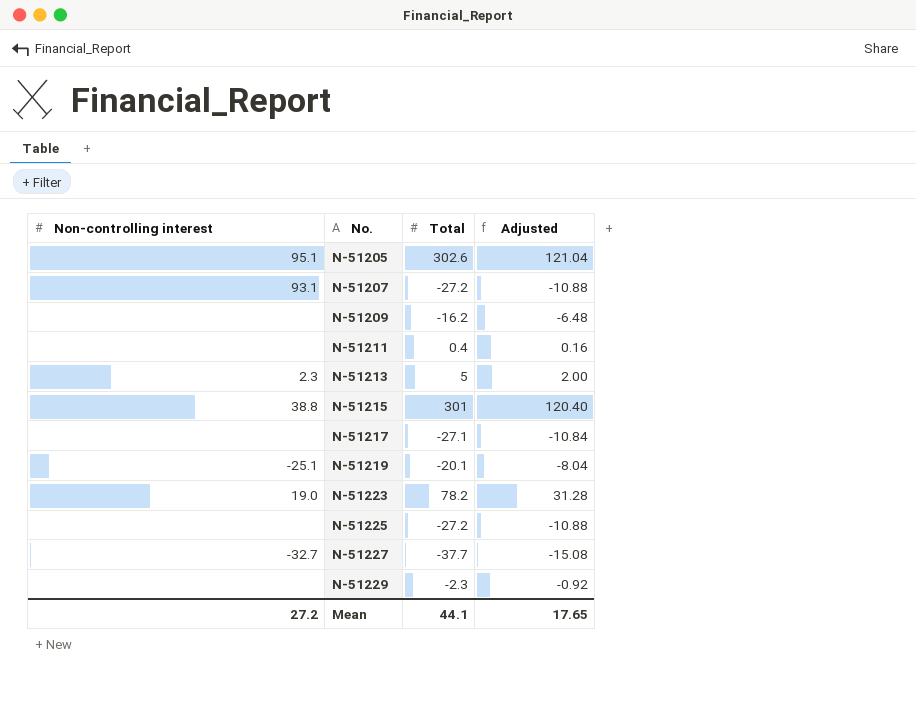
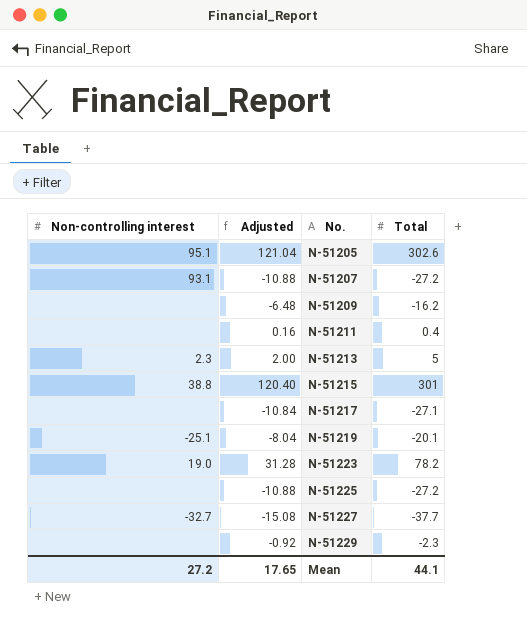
column Adjusted | position: 4 -> 2

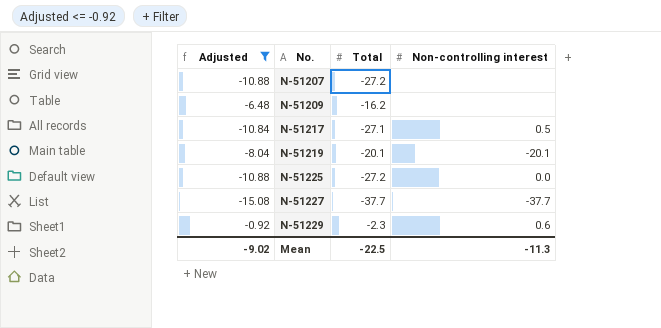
filter: none -> Adjusted <= -0.92
column Non-controlling interest | position: 1 -> 4
N-51207 | Non-controlling interest: 93.1 -> none
N-51217 | Non-controlling interest: none -> 0.5
N-51219 | Non-controlling interest: -25.1 -> -20.1
N-51225 | Non-controlling interest: none -> 0.0
N-51227 | Non-controlling interest: -32.7 -> -37.7
N-51229 | Non-controlling interest: none -> 0.6
Mean | Adjusted: 17.65 -> -9.02
Mean | Total: 44.1 -> -22.5
Mean | Non-controlling interest: 27.2 -> -11.3

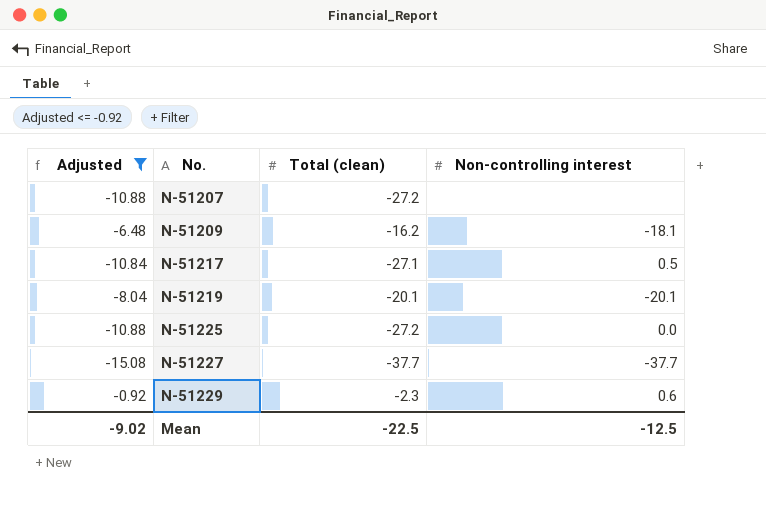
column name: Total -> Total (clean)
N-51209 | Non-controlling interest: none -> -18.1
Mean | Non-controlling interest: -11.3 -> -12.5

